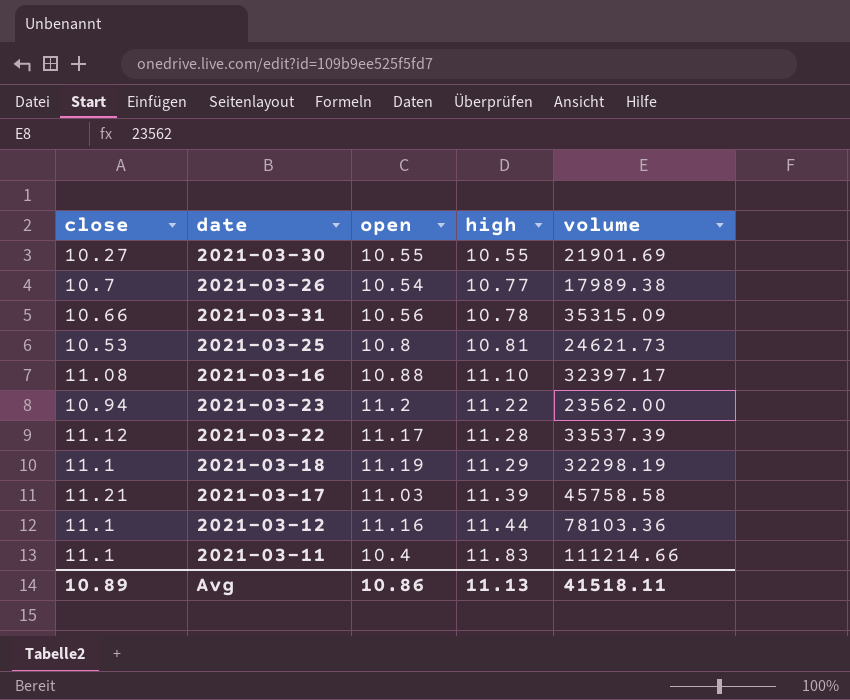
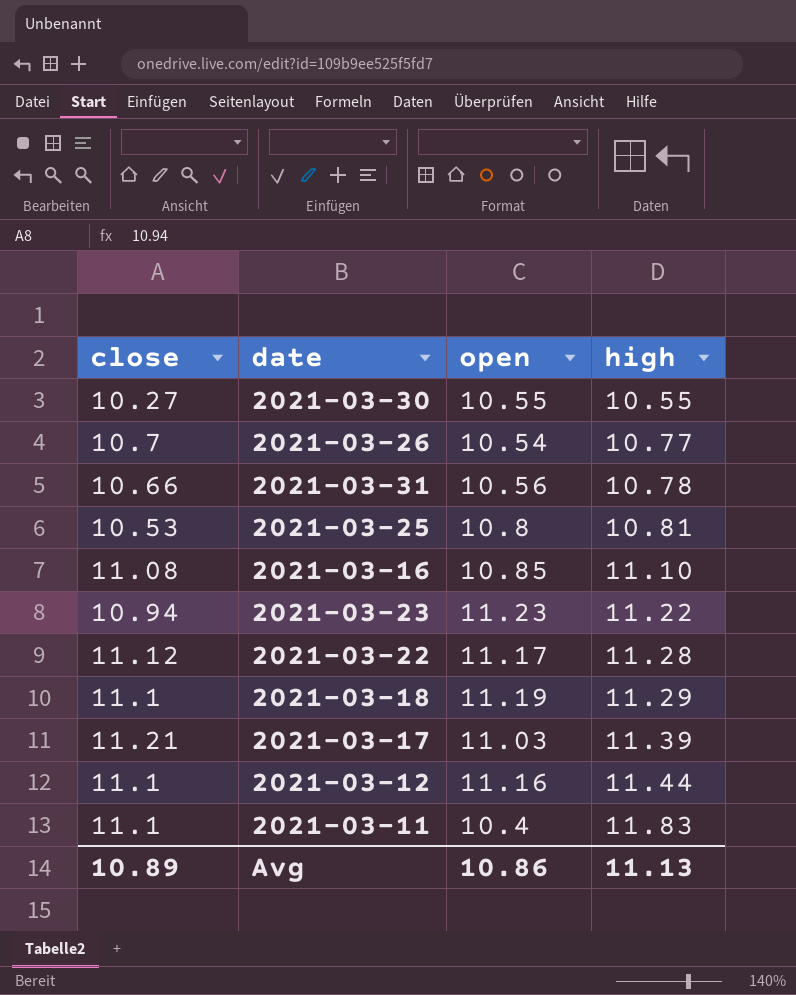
column volume | position: 5 -> none
2021-03-16 | open: 10.88 -> 10.85
2021-03-23 | open: 11.2 -> 11.23

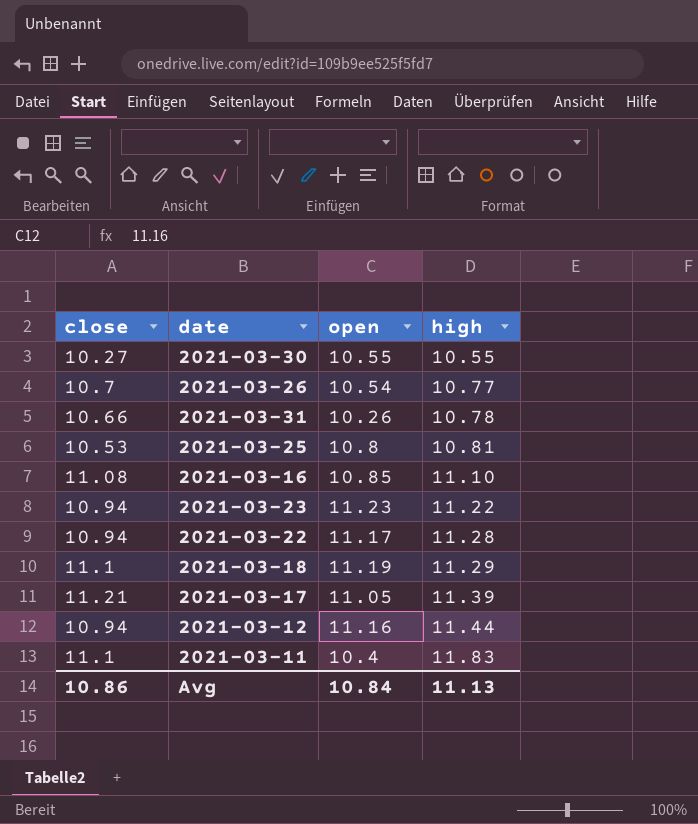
2021-03-31 | open: 10.56 -> 10.26
2021-03-22 | close: 11.12 -> 10.94
2021-03-17 | open: 11.03 -> 11.05
2021-03-12 | close: 11.1 -> 10.94
Avg | close: 10.89 -> 10.86
Avg | open: 10.86 -> 10.84

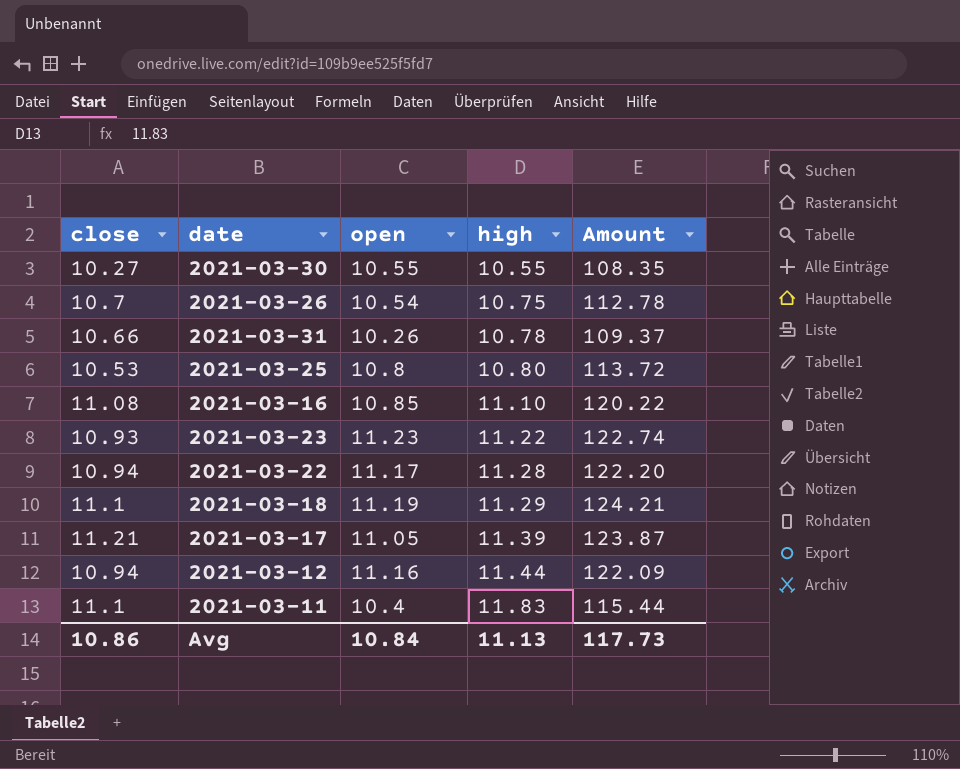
column Amount | formula: none -> [close] * [open]
2021-03-26 | high: 10.77 -> 10.75
2021-03-25 | high: 10.81 -> 10.80
2021-03-23 | close: 10.94 -> 10.93

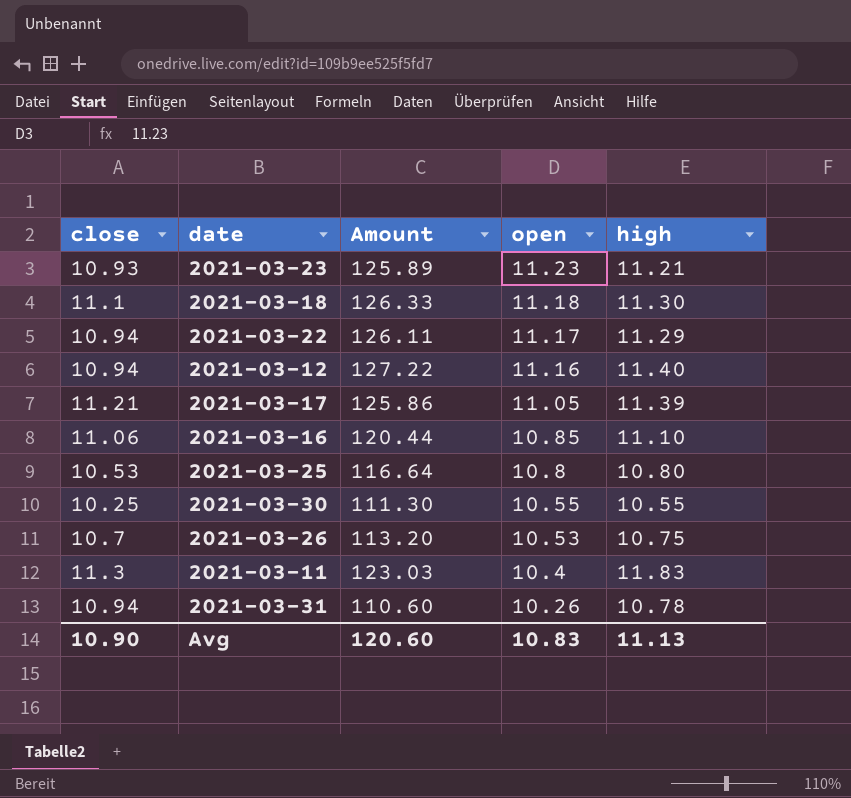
row order: high ascending -> open descending
column Amount | formula: [close] * [open] -> [open] * [high]
column Amount | position: 5 -> 3
2021-03-23 | high: 11.22 -> 11.21
2021-03-18 | open: 11.19 -> 11.18
2021-03-18 | high: 11.29 -> 11.30
2021-03-22 | high: 11.28 -> 11.29
2021-03-12 | high: 11.44 -> 11.40
2021-03-16 | close: 11.08 -> 11.06
2021-03-30 | close: 10.27 -> 10.25
2021-03-26 | open: 10.54 -> 10.53
2021-03-11 | close: 11.1 -> 11.3
2021-03-31 | close: 10.66 -> 10.94
Avg | close: 10.86 -> 10.90
Avg | Amount: 117.73 -> 120.60
Avg | open: 10.84 -> 10.83

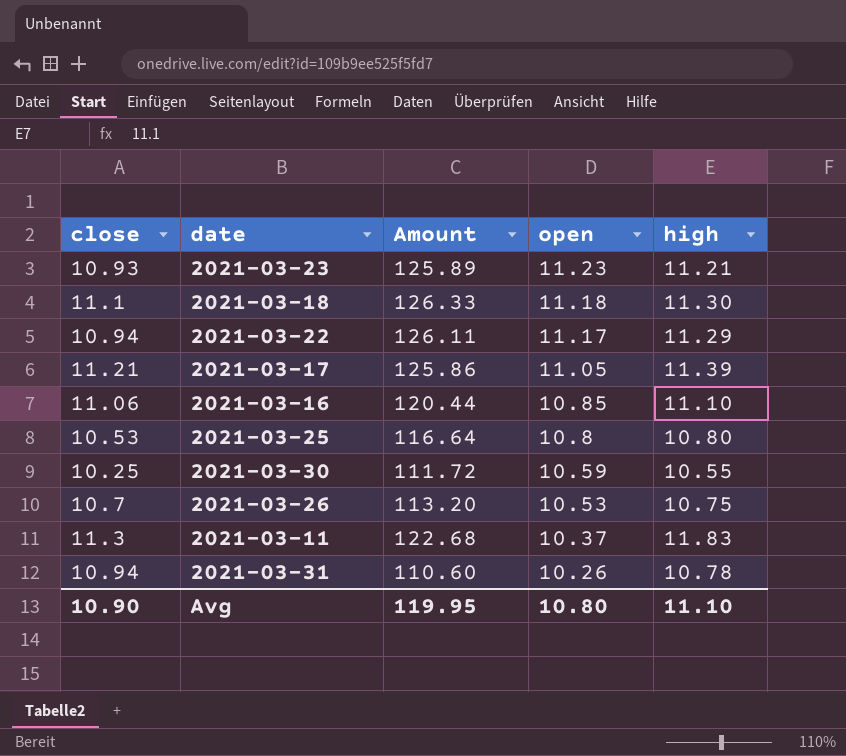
row 2021-03-12: 10.94 | 127.22 | 11.16 | 11.40 -> none
2021-03-30 | Amount: 111.30 -> 111.72
2021-03-30 | open: 10.55 -> 10.59
2021-03-11 | Amount: 123.03 -> 122.68
2021-03-11 | open: 10.4 -> 10.37
Avg | Amount: 120.60 -> 119.95
Avg | open: 10.83 -> 10.80
Avg | high: 11.13 -> 11.10

